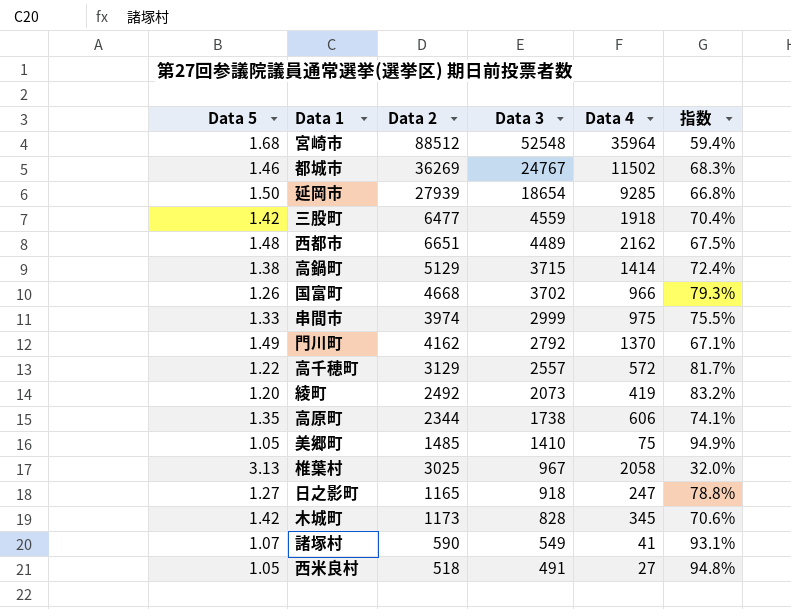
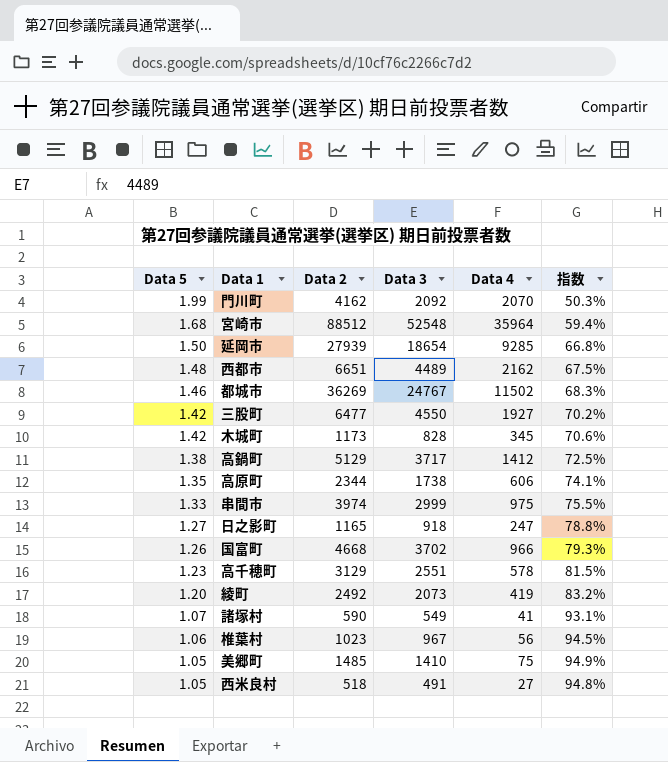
row order: Data 3 descending -> Data 5 descending
門川町 | Data 5: 1.49 -> 1.99
門川町 | Data 3: 2792 -> 2092
門川町 | Data 4: 1370 -> 2070
門川町 | 指数: 67.1% -> 50.3%
三股町 | Data 3: 4559 -> 4550
三股町 | Data 4: 1918 -> 1927
三股町 | 指数: 70.4% -> 70.2%
高鍋町 | Data 3: 3715 -> 3717
高鍋町 | Data 4: 1414 -> 1412
高鍋町 | 指数: 72.4% -> 72.5%
高千穂町 | Data 5: 1.22 -> 1.23
高千穂町 | Data 3: 2557 -> 2551
高千穂町 | Data 4: 572 -> 578
高千穂町 | 指数: 81.7% -> 81.5%
椎葉村 | Data 5: 3.13 -> 1.06
椎葉村 | Data 2: 3025 -> 1023
椎葉村 | Data 4: 2058 -> 56
椎葉村 | 指数: 32.0% -> 94.5%

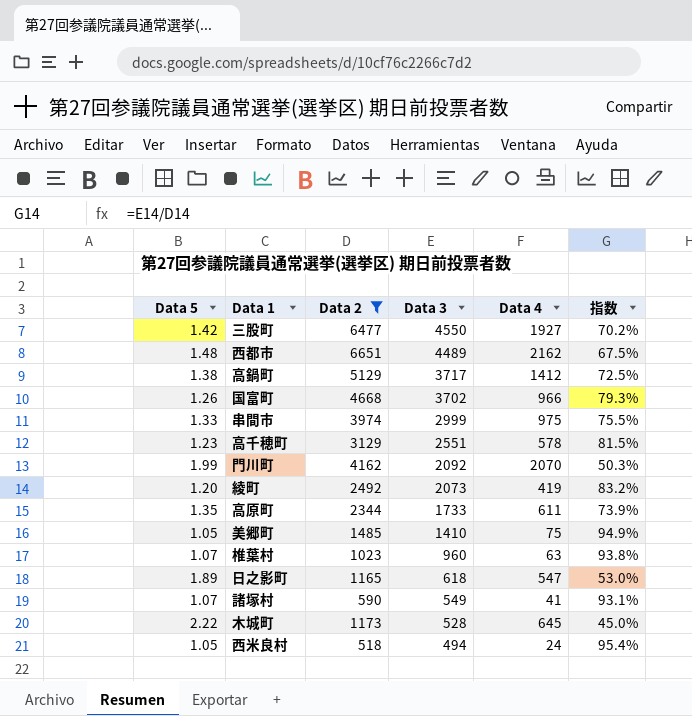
filter: none -> Data 2 <= 6651
row order: Data 5 descending -> Data 3 descending
高原町 | Data 3: 1738 -> 1733
高原町 | Data 4: 606 -> 611
高原町 | 指数: 74.1% -> 73.9%
椎葉村 | Data 5: 1.06 -> 1.07
椎葉村 | Data 3: 967 -> 960
椎葉村 | Data 4: 56 -> 63
椎葉村 | 指数: 94.5% -> 93.8%
日之影町 | Data 5: 1.27 -> 1.89
日之影町 | Data 3: 918 -> 618
日之影町 | Data 4: 247 -> 547
日之影町 | 指数: 78.8% -> 53.0%
木城町 | Data 5: 1.42 -> 2.22
木城町 | Data 3: 828 -> 528
木城町 | Data 4: 345 -> 645
木城町 | 指数: 70.6% -> 45.0%
西米良村 | Data 3: 491 -> 494
西米良村 | Data 4: 27 -> 24
西米良村 | 指数: 94.8% -> 95.4%

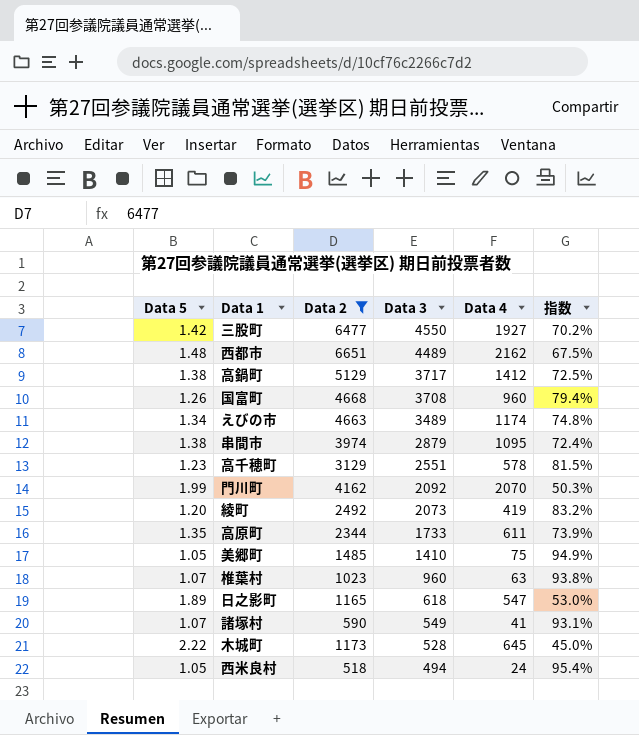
国富町 | Data 3: 3702 -> 3708
国富町 | Data 4: 966 -> 960
国富町 | 指数: 79.3% -> 79.4%
row えびの市: none -> 1.34 | 4663 | 3489 | 1174 | 74.8%
串間市 | Data 5: 1.33 -> 1.38
串間市 | Data 3: 2999 -> 2879
串間市 | Data 4: 975 -> 1095
串間市 | 指数: 75.5% -> 72.4%

